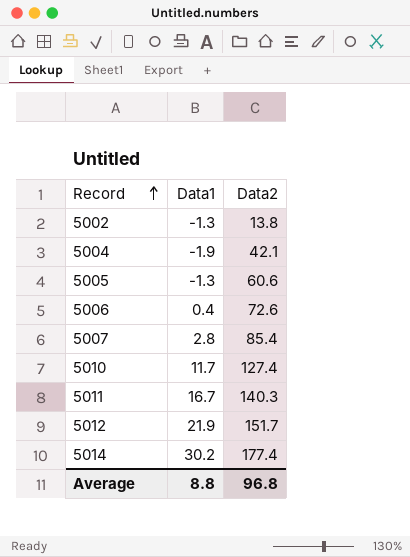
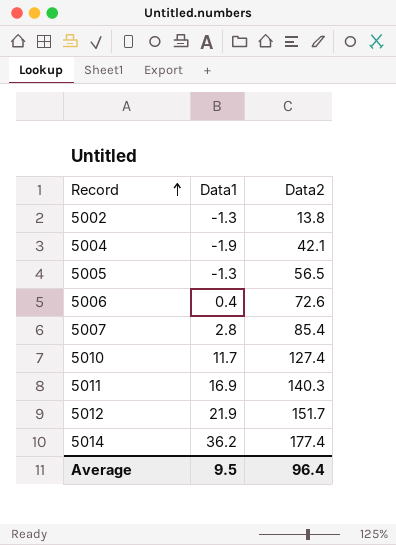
5005 | Data2: 60.6 -> 56.5
5011 | Data1: 16.7 -> 16.9
5014 | Data1: 30.2 -> 36.2
Average | Data1: 8.8 -> 9.5
Average | Data2: 96.8 -> 96.4

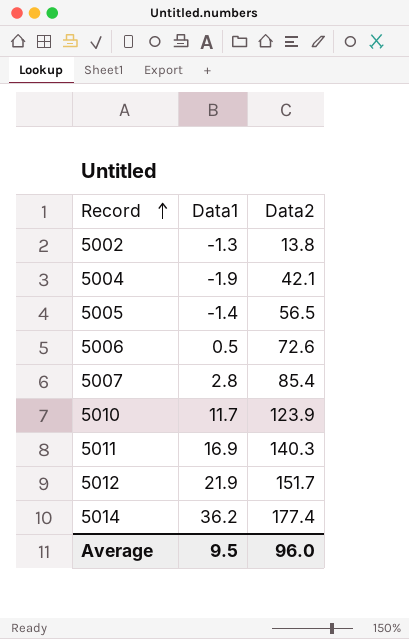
5005 | Data1: -1.3 -> -1.4
5006 | Data1: 0.4 -> 0.5
5010 | Data2: 127.4 -> 123.9
Average | Data2: 96.4 -> 96.0

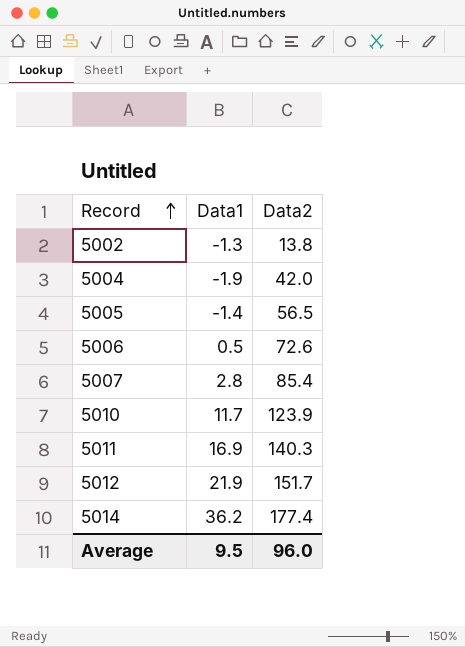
5004 | Data2: 42.1 -> 42.0

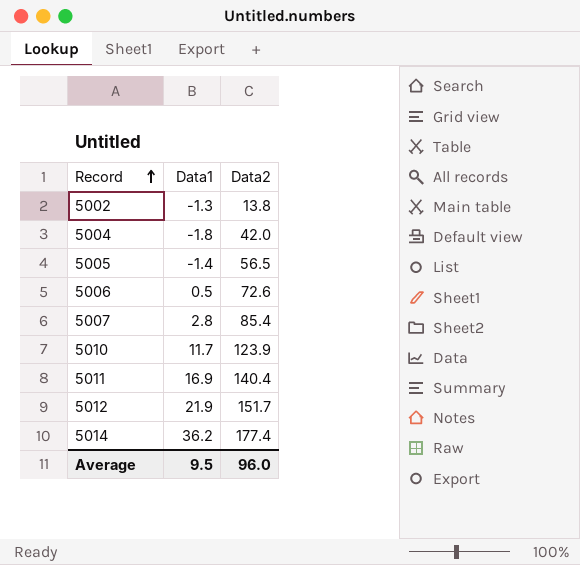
5004 | Data1: -1.9 -> -1.8
5011 | Data2: 140.3 -> 140.4

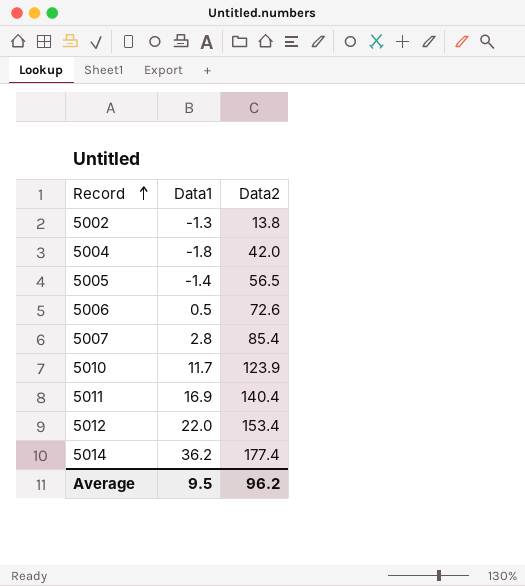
5012 | Data1: 21.9 -> 22.0
5012 | Data2: 151.7 -> 153.4
Average | Data2: 96.0 -> 96.2

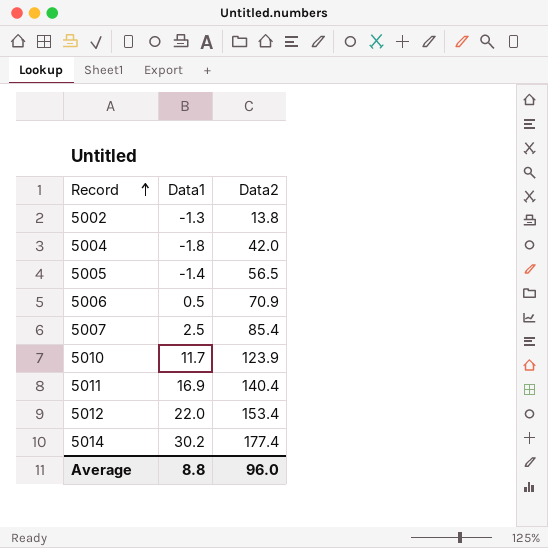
5006 | Data2: 72.6 -> 70.9
5007 | Data1: 2.8 -> 2.5
5014 | Data1: 36.2 -> 30.2
Average | Data1: 9.5 -> 8.8
Average | Data2: 96.2 -> 96.0

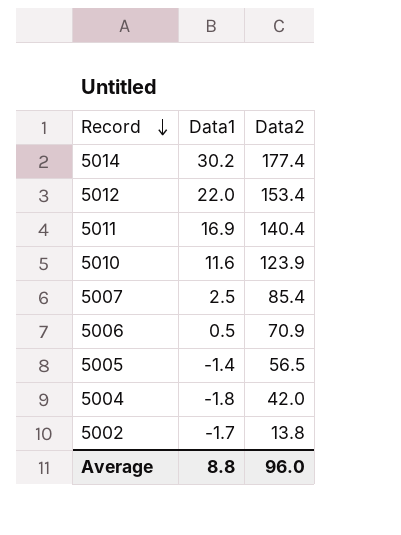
row order: Record ascending -> Record descending
5010 | Data1: 11.7 -> 11.6
5002 | Data1: -1.3 -> -1.7

